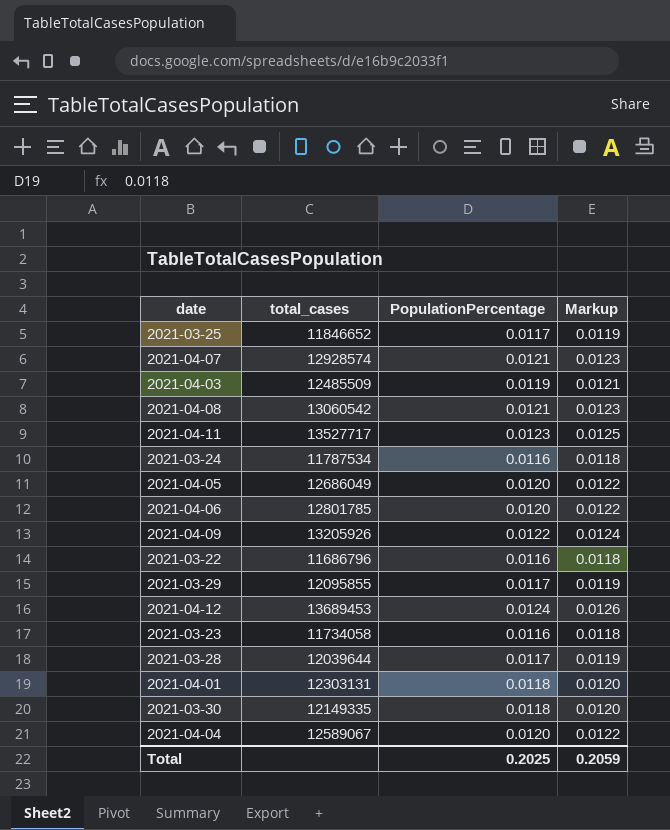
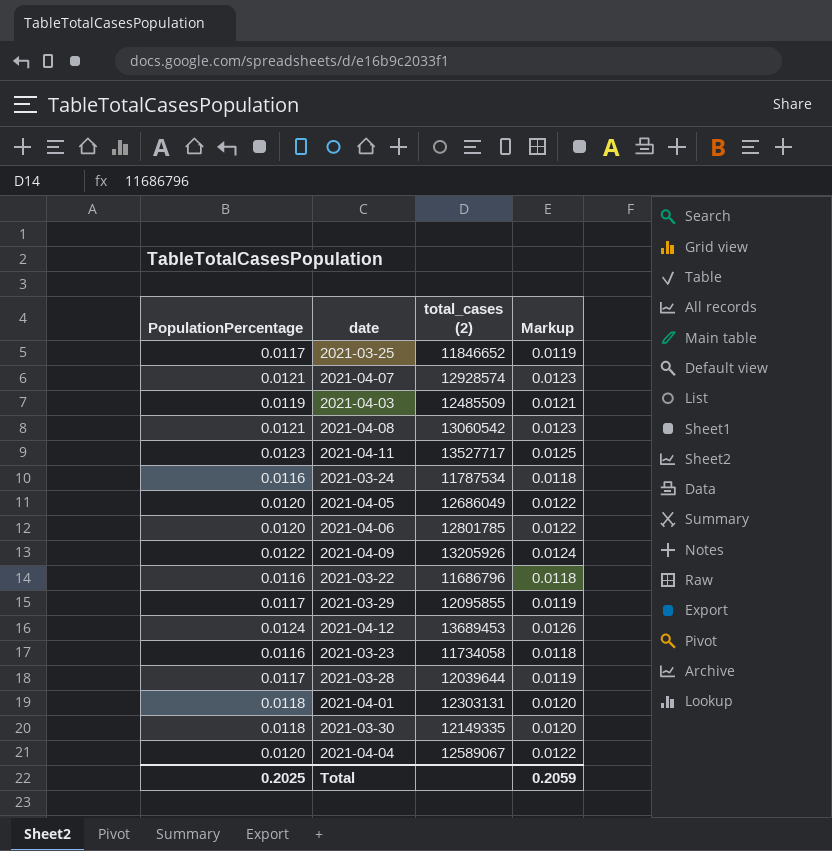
column PopulationPercentage | position: 3 -> 1
column name: total_cases -> total_cases (2)

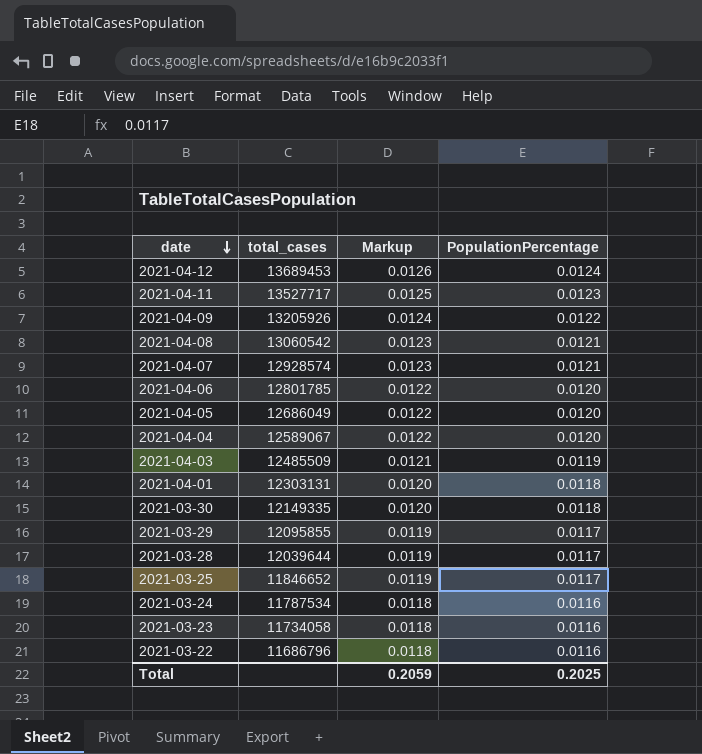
row order: none -> date descending
column name: total_cases (2) -> total_cases
column PopulationPercentage | position: 1 -> 4

